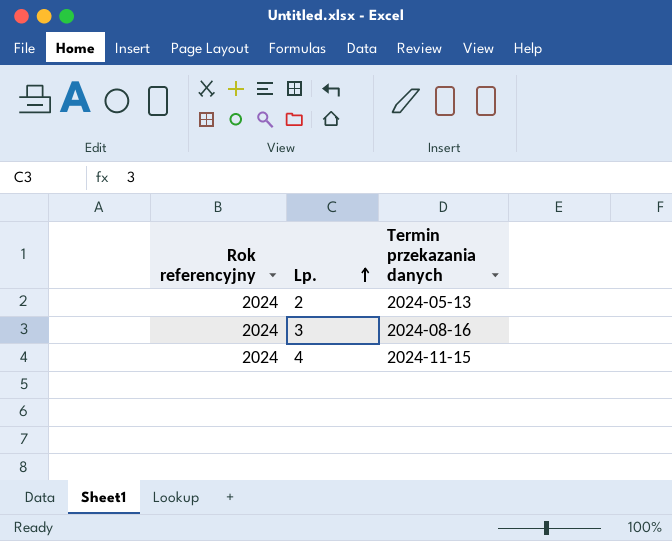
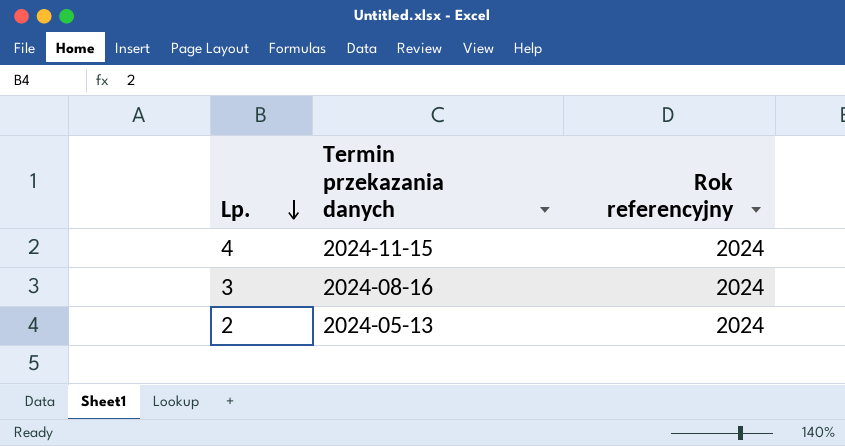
row order: Lp. ascending -> Lp. descending
column Rok referencyjny | position: 1 -> 3

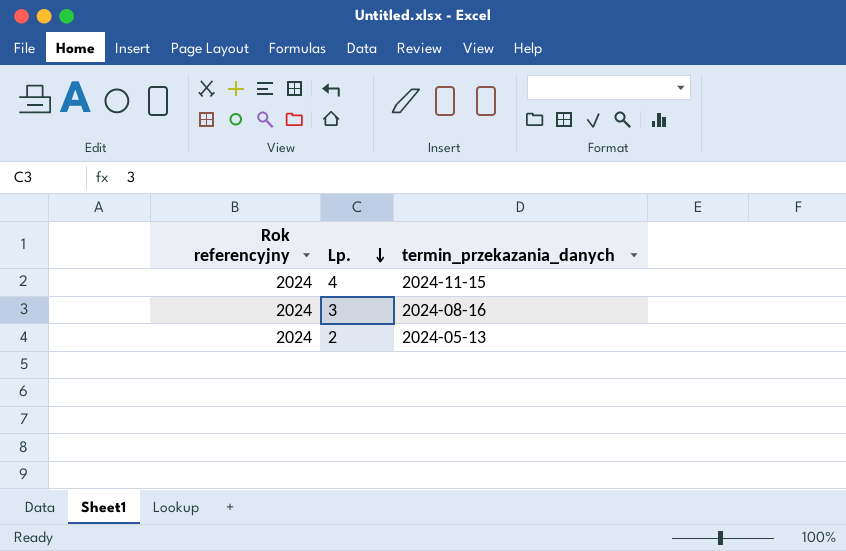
column Rok referencyjny | position: 3 -> 1
column name: Termin przekazania danych -> termin_przekazania_danych

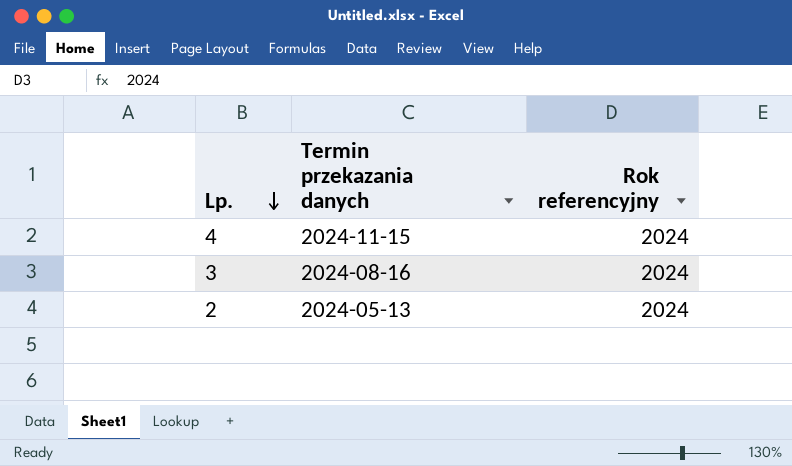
column name: termin_przekazania_danych -> Termin przekazania danych
column Rok referencyjny | position: 1 -> 3

